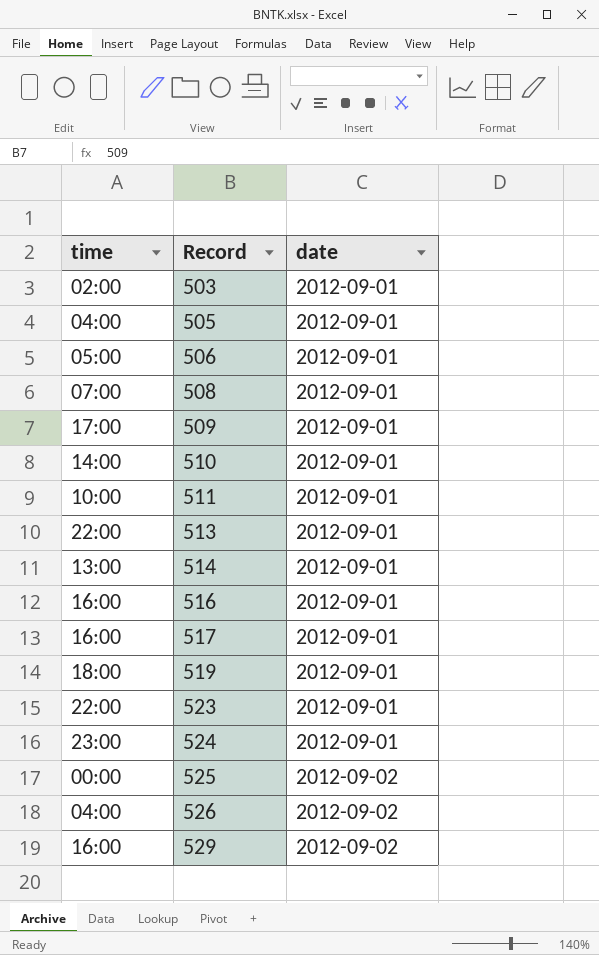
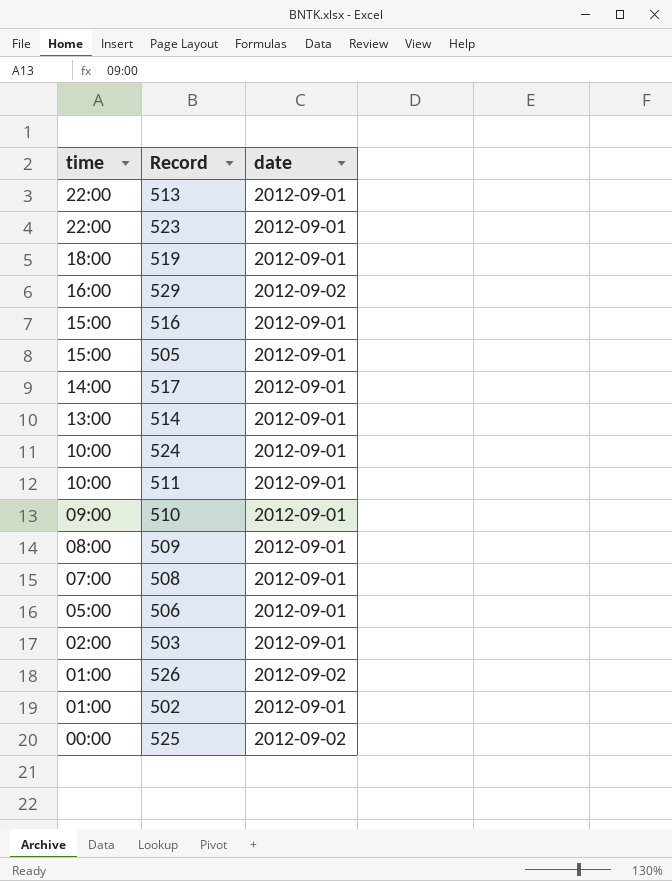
row order: Record ascending -> time descending
516 | time: 16:00 -> 15:00
505 | time: 04:00 -> 15:00
517 | time: 16:00 -> 14:00
524 | time: 23:00 -> 10:00
510 | time: 14:00 -> 09:00
509 | time: 17:00 -> 08:00
526 | time: 04:00 -> 01:00
row 502: none -> 01:00 | 2012-09-01

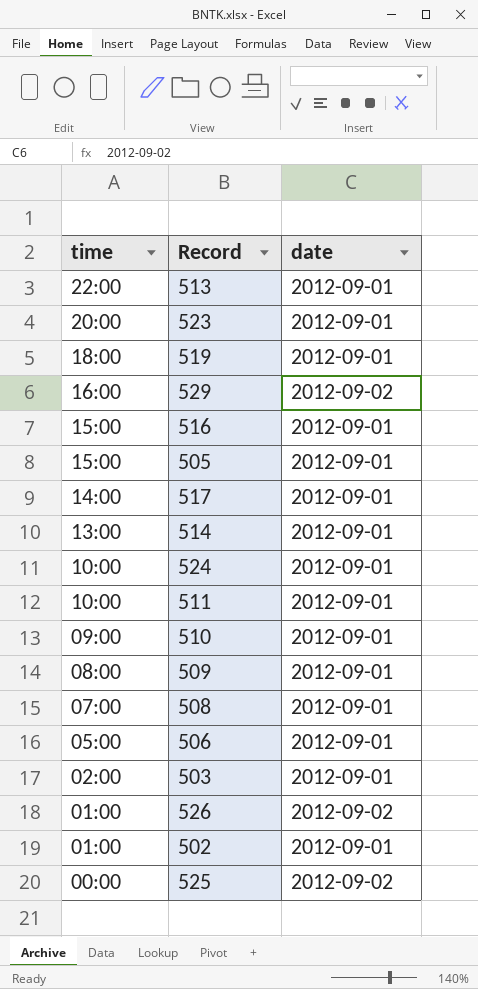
523 | time: 22:00 -> 20:00

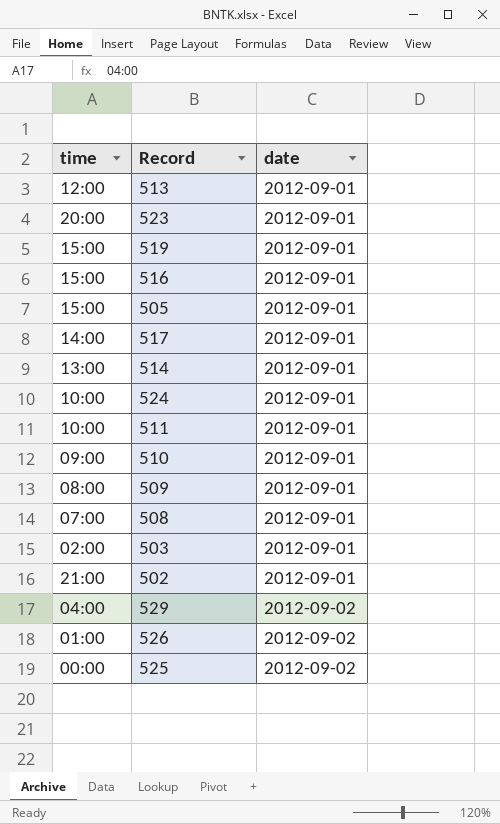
row order: time descending -> date ascending
row 506: 05:00 | 2012-09-01 -> none
513 | time: 22:00 -> 12:00
519 | time: 18:00 -> 15:00
502 | time: 01:00 -> 21:00
529 | time: 16:00 -> 04:00

